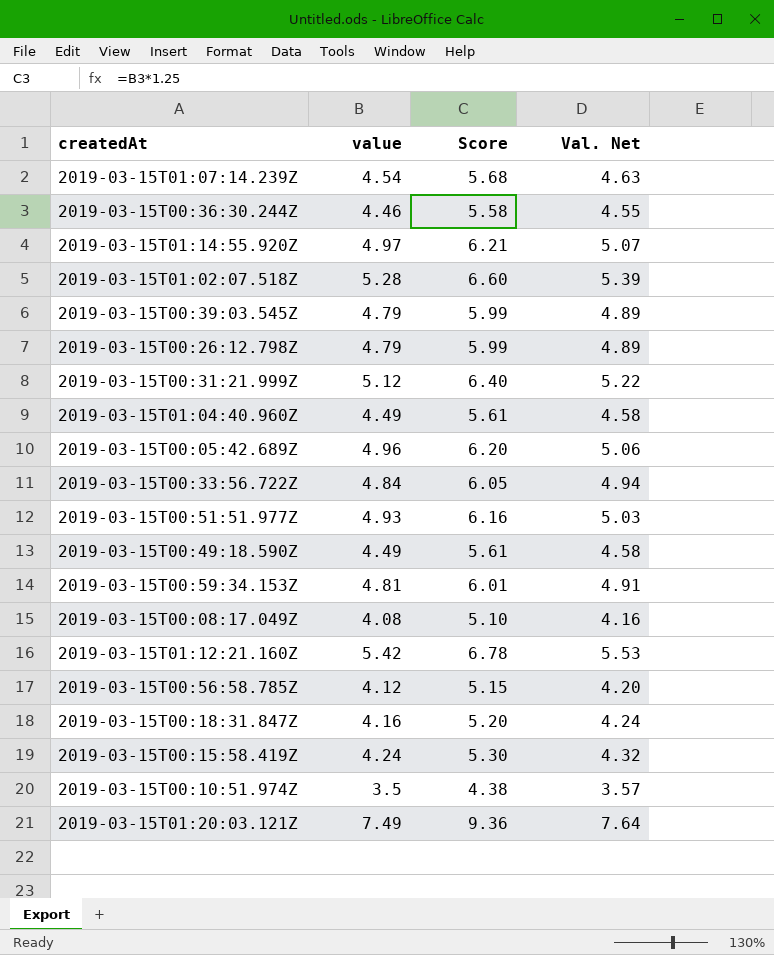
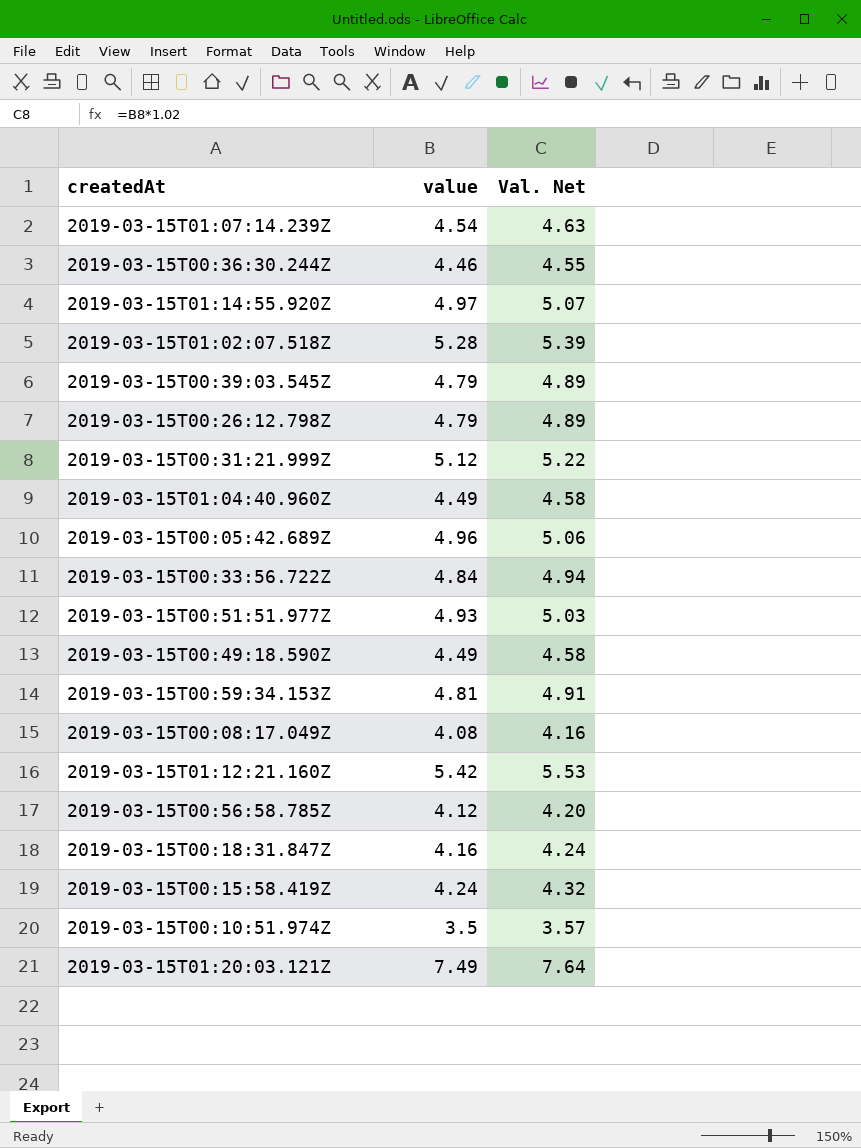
column Score | formula: [value] * 1.25 -> none

